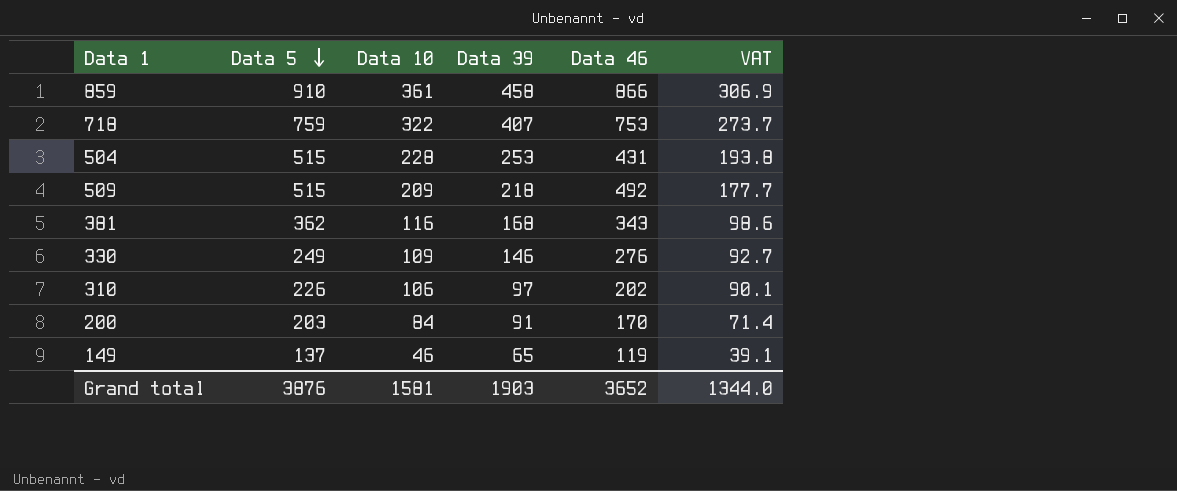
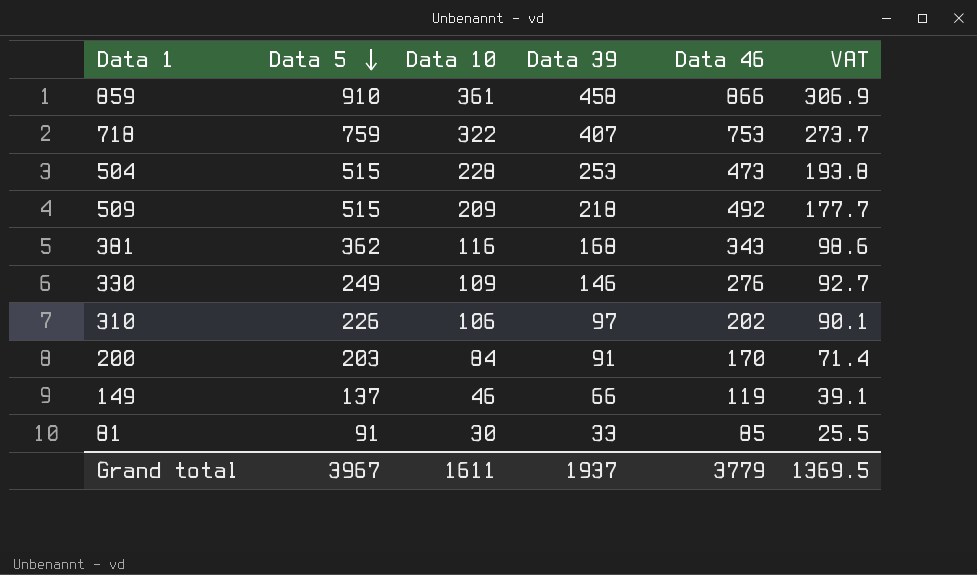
504 | Data 46: 431 -> 473
149 | Data 39: 65 -> 66
row 81: none -> 91 | 30 | 33 | 85 | 25.5
Grand total | Data 5: 3876 -> 3967
Grand total | Data 10: 1581 -> 1611
Grand total | Data 39: 1903 -> 1937
Grand total | Data 46: 3652 -> 3779
Grand total | VAT: 1344.0 -> 1369.5

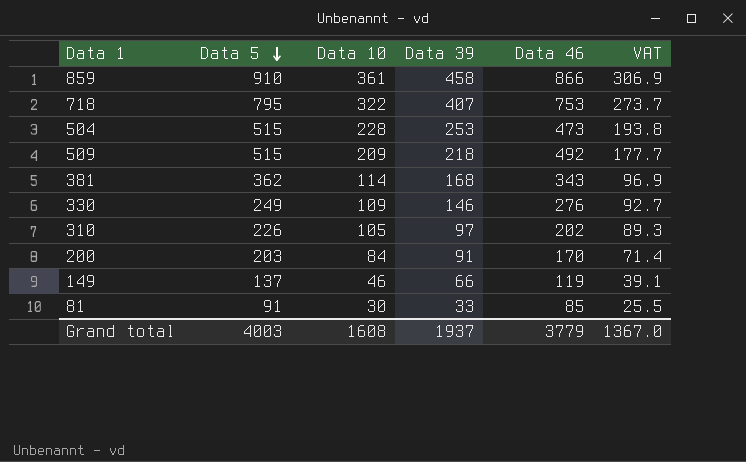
718 | Data 5: 759 -> 795
381 | Data 10: 116 -> 114
381 | VAT: 98.6 -> 96.9
310 | Data 10: 106 -> 105
310 | VAT: 90.1 -> 89.3
Grand total | Data 5: 3967 -> 4003
Grand total | Data 10: 1611 -> 1608
Grand total | VAT: 1369.5 -> 1367.0

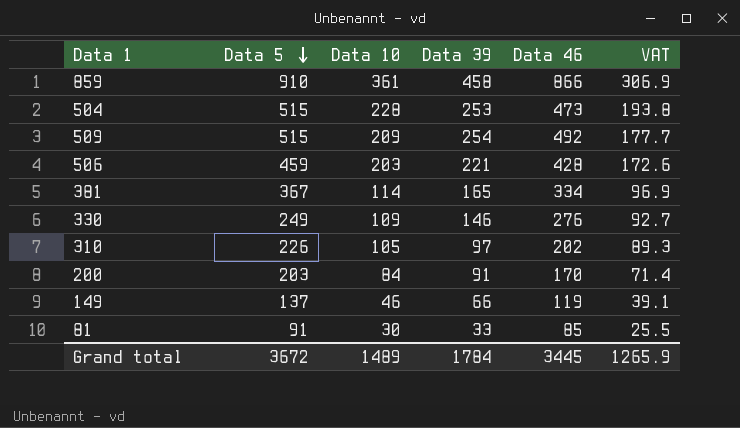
row 718: 795 | 322 | 407 | 753 | 273.7 -> none
509 | Data 39: 218 -> 254
row 506: none -> 459 | 203 | 221 | 428 | 172.6
381 | Data 5: 362 -> 367
381 | Data 39: 168 -> 165
381 | Data 46: 343 -> 334
Grand total | Data 5: 4003 -> 3672
Grand total | Data 10: 1608 -> 1489
Grand total | Data 39: 1937 -> 1784
Grand total | Data 46: 3779 -> 3445
Grand total | VAT: 1367.0 -> 1265.9

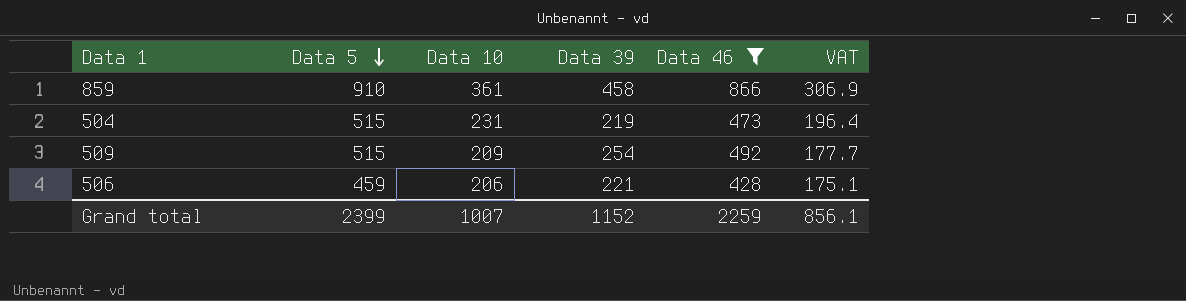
filter: none -> Data 46 >= 428
504 | Data 10: 228 -> 231
504 | Data 39: 253 -> 219
504 | VAT: 193.8 -> 196.4
506 | Data 10: 203 -> 206
506 | VAT: 172.6 -> 175.1
Grand total | Data 5: 3672 -> 2399
Grand total | Data 10: 1489 -> 1007
Grand total | Data 39: 1784 -> 1152
Grand total | Data 46: 3445 -> 2259
Grand total | VAT: 1265.9 -> 856.1

